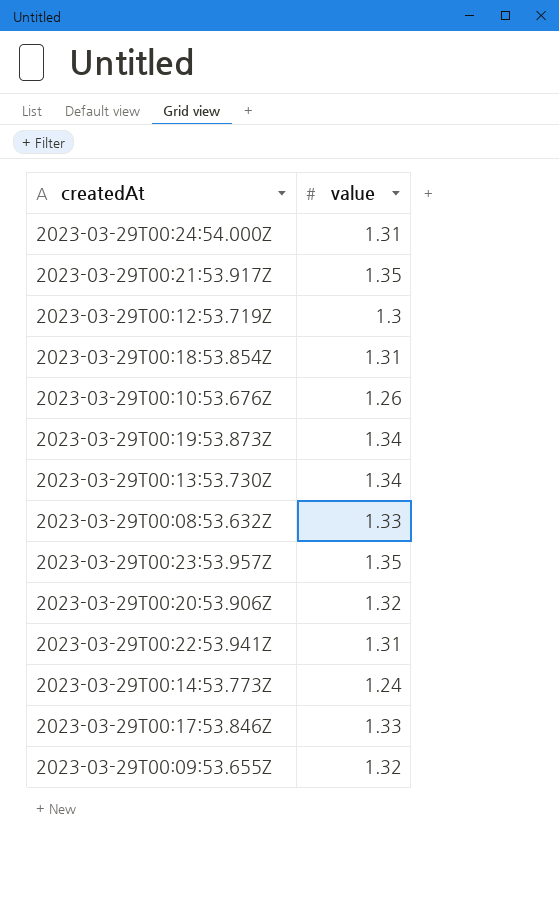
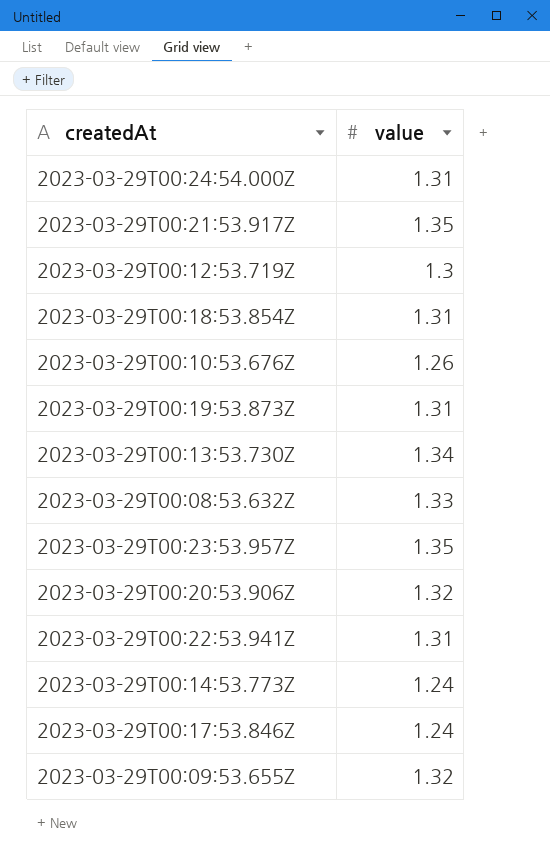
2023-03-29T00:19:53.873Z | value: 1.34 -> 1.31
2023-03-29T00:17:53.846Z | value: 1.33 -> 1.24

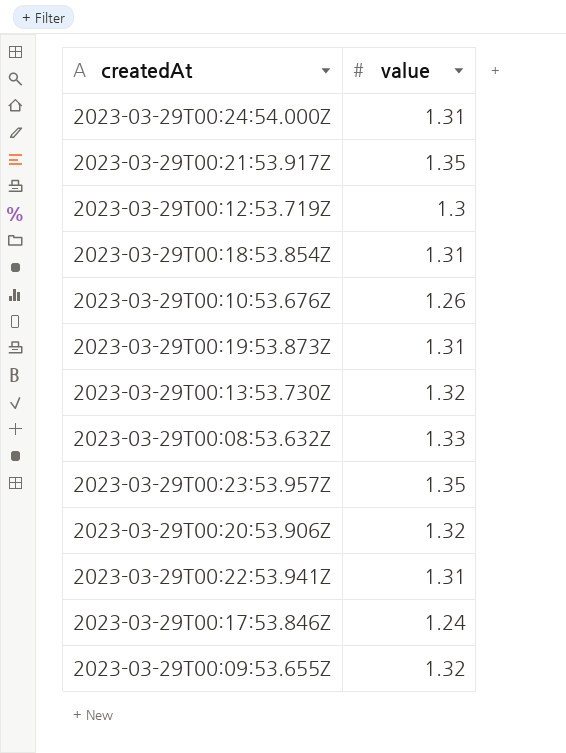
row 2023-03-29T00:14:53.773Z: 1.24 -> none
2023-03-29T00:13:53.730Z | value: 1.34 -> 1.32

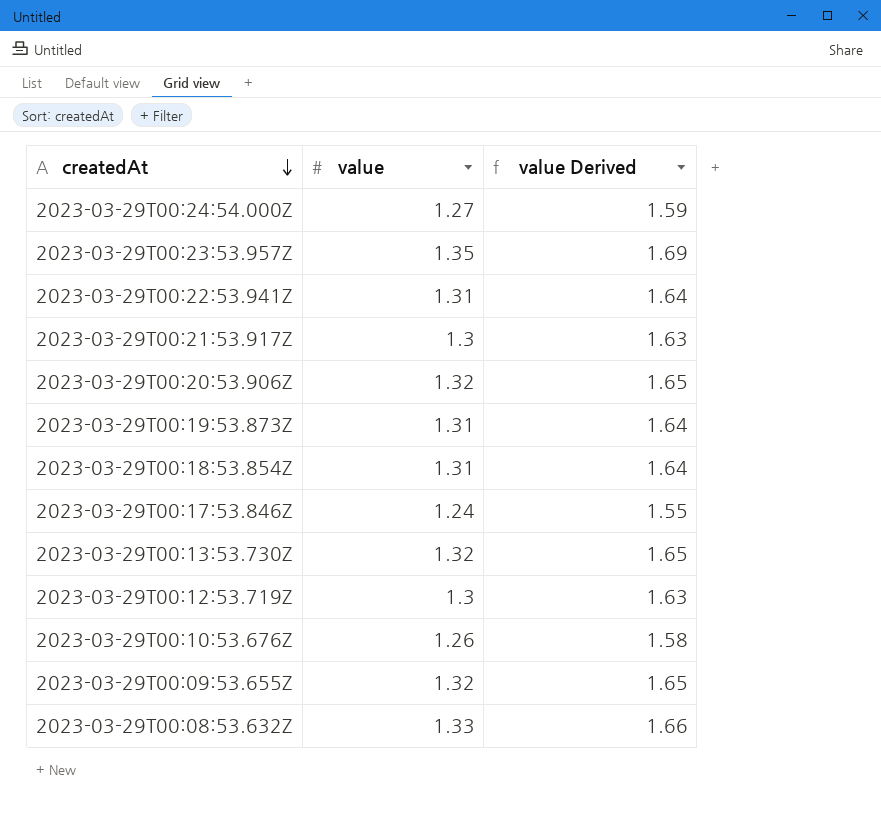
row order: none -> createdAt descending
column value Derived | formula: none -> [value] * 1.25
2023-03-29T00:24:54.000Z | value: 1.31 -> 1.27
2023-03-29T00:21:53.917Z | value: 1.35 -> 1.3

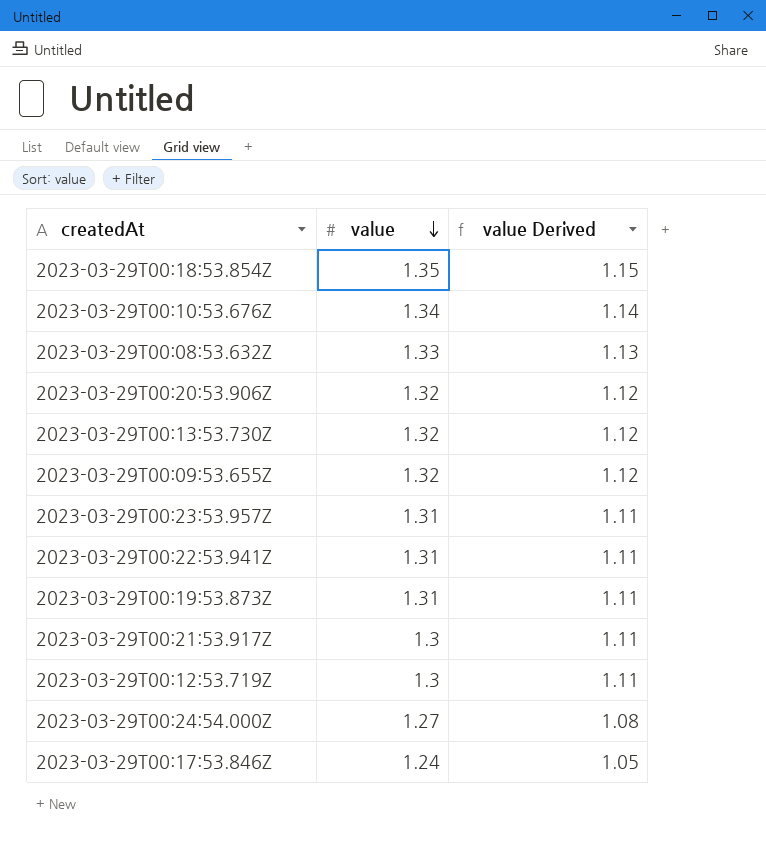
row order: createdAt descending -> value descending
column value Derived | formula: [value] * 1.25 -> [value] * 0.85
2023-03-29T00:18:53.854Z | value: 1.31 -> 1.35
2023-03-29T00:10:53.676Z | value: 1.26 -> 1.34
2023-03-29T00:23:53.957Z | value: 1.35 -> 1.31

